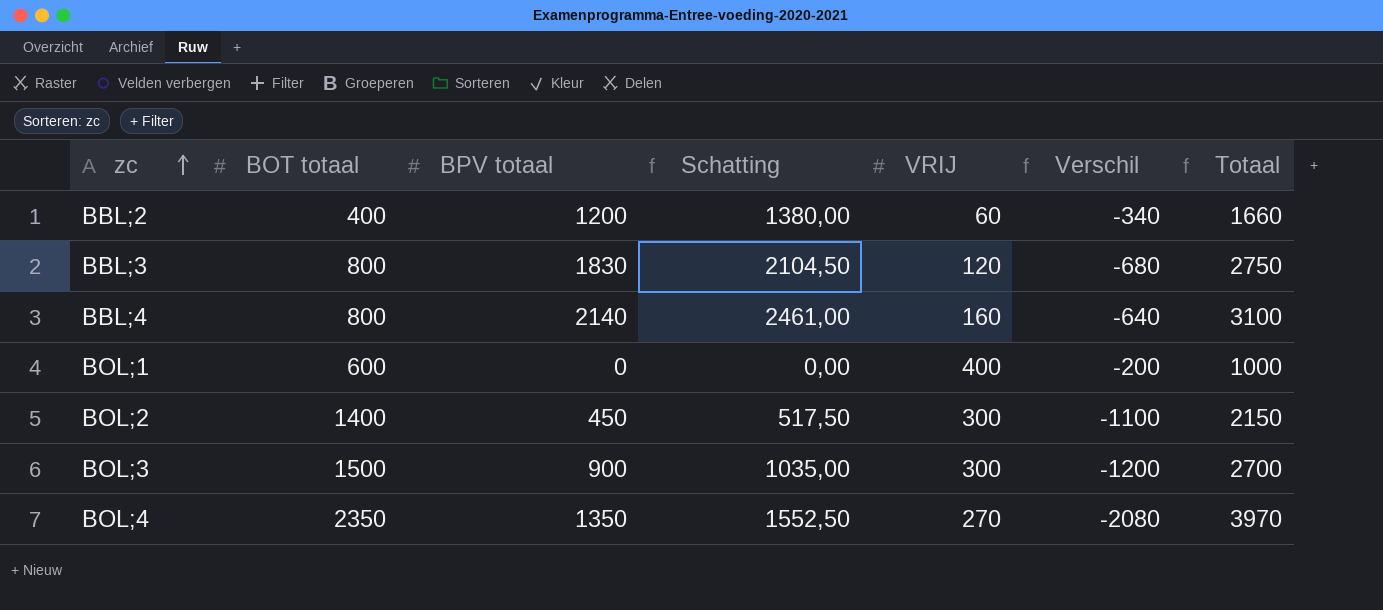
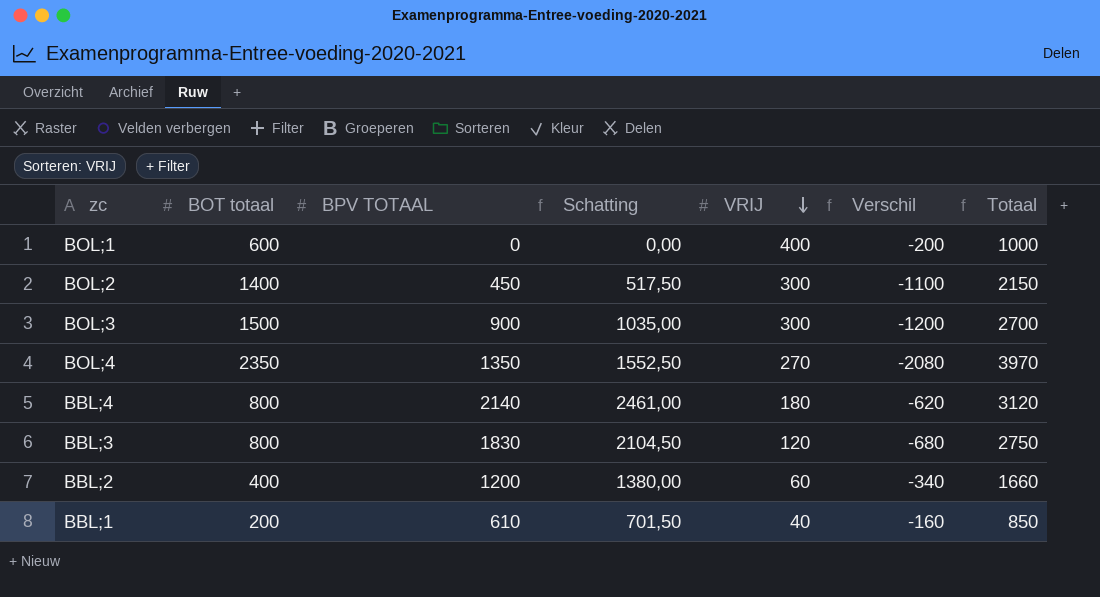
row order: zc ascending -> VRIJ descending
column name: BPV totaal -> BPV TOTAAL
BBL;4 | VRIJ: 160 -> 180
BBL;4 | Verschil: -640 -> -620
BBL;4 | Totaal: 3100 -> 3120
row BBL;1: none -> 200 | 610 | 701,50 | 40 | -160 | 850

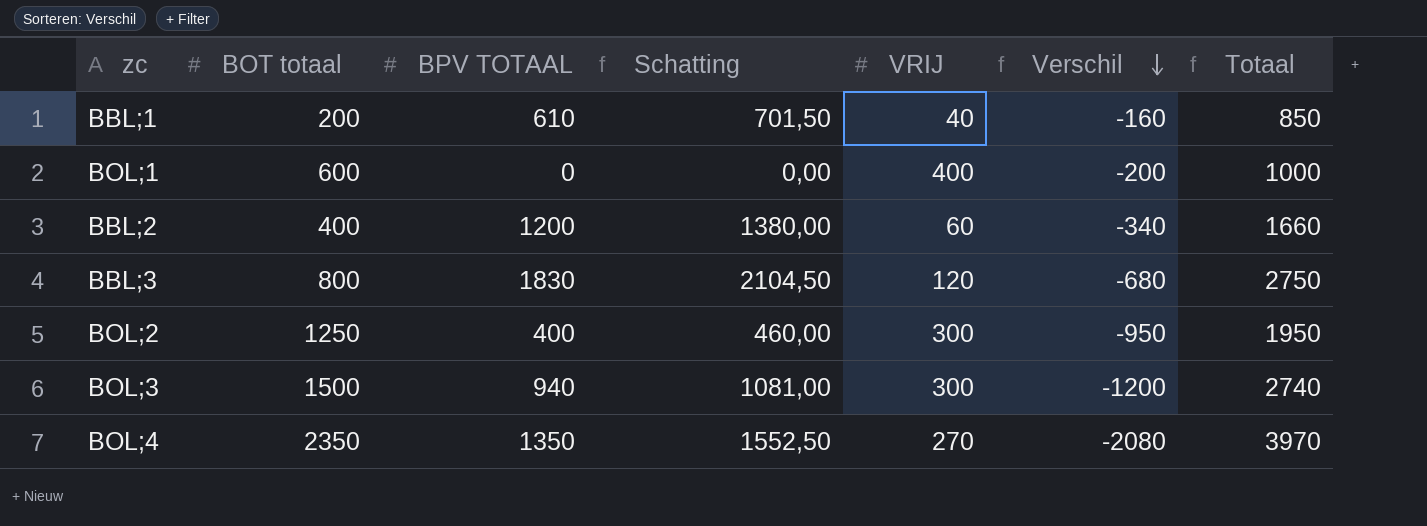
row order: VRIJ descending -> Verschil descending
row BBL;4: 800 | 2140 | 2461,00 | 180 | -620 | 3120 -> none
BOL;2 | BOT totaal: 1400 -> 1250
BOL;2 | BPV TOTAAL: 450 -> 400
BOL;2 | Schatting: 517,50 -> 460,00
BOL;2 | Verschil: -1100 -> -950
BOL;2 | Totaal: 2150 -> 1950
BOL;3 | BPV TOTAAL: 900 -> 940
BOL;3 | Schatting: 1035,00 -> 1081,00
BOL;3 | Totaal: 2700 -> 2740

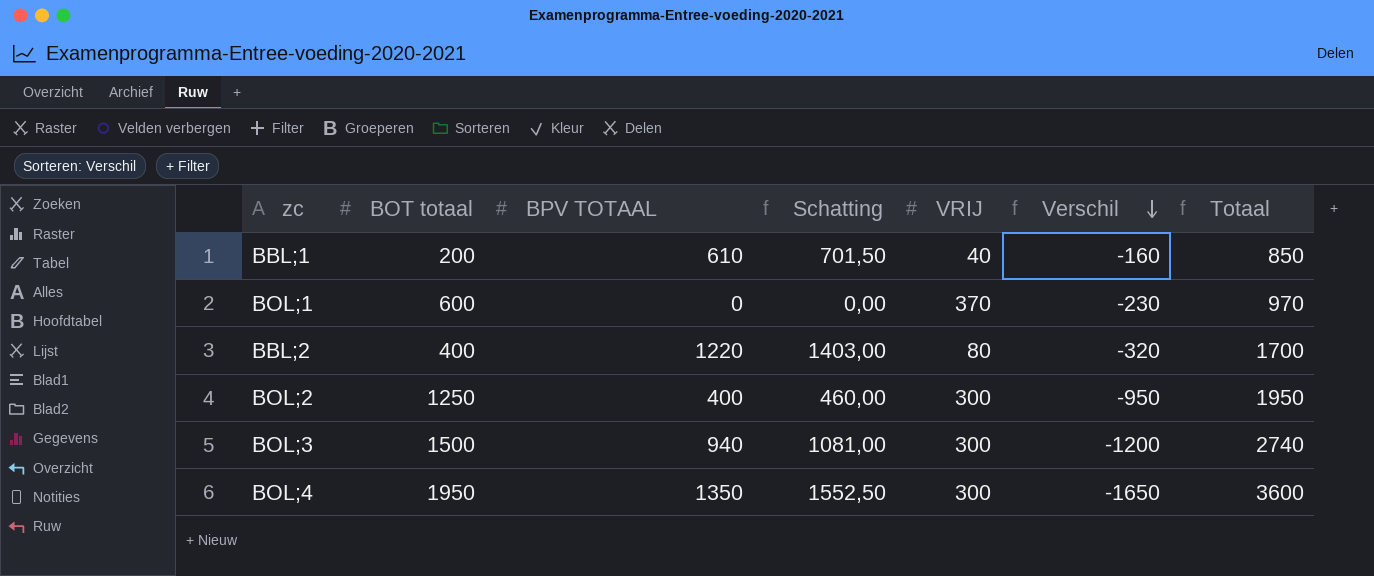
row BBL;3: 800 | 1830 | 2104,50 | 120 | -680 | 2750 -> none
BOL;1 | VRIJ: 400 -> 370
BOL;1 | Verschil: -200 -> -230
BOL;1 | Totaal: 1000 -> 970
BBL;2 | BPV TOTAAL: 1200 -> 1220
BBL;2 | Schatting: 1380,00 -> 1403,00
BBL;2 | VRIJ: 60 -> 80
BBL;2 | Verschil: -340 -> -320
BBL;2 | Totaal: 1660 -> 1700
BOL;4 | BOT totaal: 2350 -> 1950
BOL;4 | VRIJ: 270 -> 300
BOL;4 | Verschil: -2080 -> -1650
BOL;4 | Totaal: 3970 -> 3600

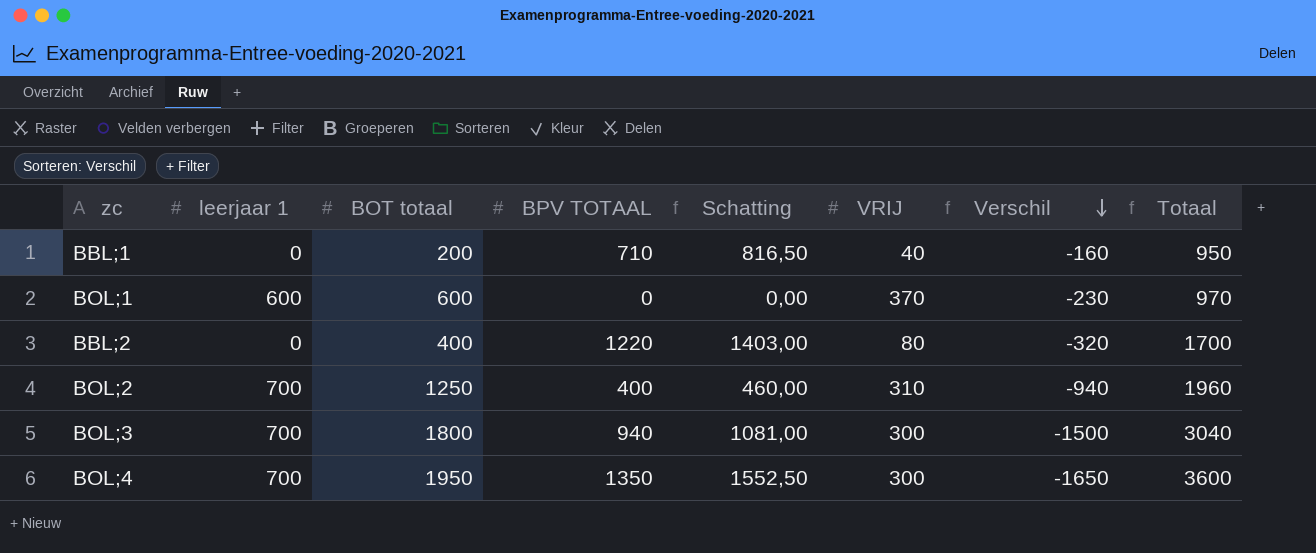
column leerjaar 1 | position: none -> 2
BBL;1 | BPV TOTAAL: 610 -> 710
BBL;1 | Schatting: 701,50 -> 816,50
BBL;1 | Totaal: 850 -> 950
BOL;2 | VRIJ: 300 -> 310
BOL;2 | Verschil: -950 -> -940
BOL;2 | Totaal: 1950 -> 1960
BOL;3 | BOT totaal: 1500 -> 1800
BOL;3 | Verschil: -1200 -> -1500
BOL;3 | Totaal: 2740 -> 3040

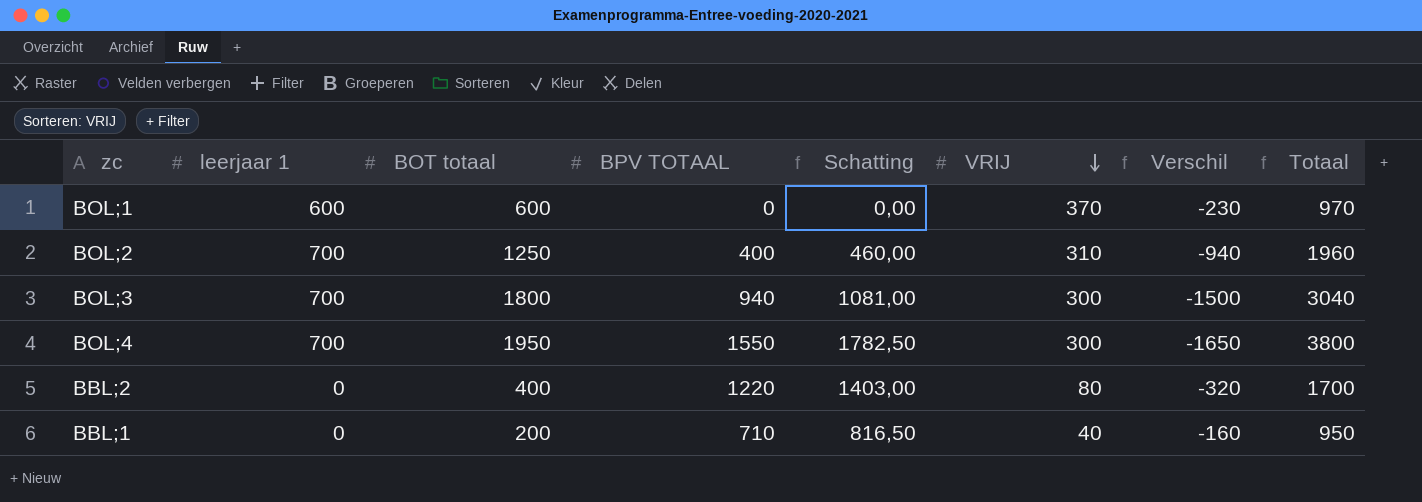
row order: Verschil descending -> VRIJ descending
BOL;4 | BPV TOTAAL: 1350 -> 1550
BOL;4 | Schatting: 1552,50 -> 1782,50
BOL;4 | Totaal: 3600 -> 3800

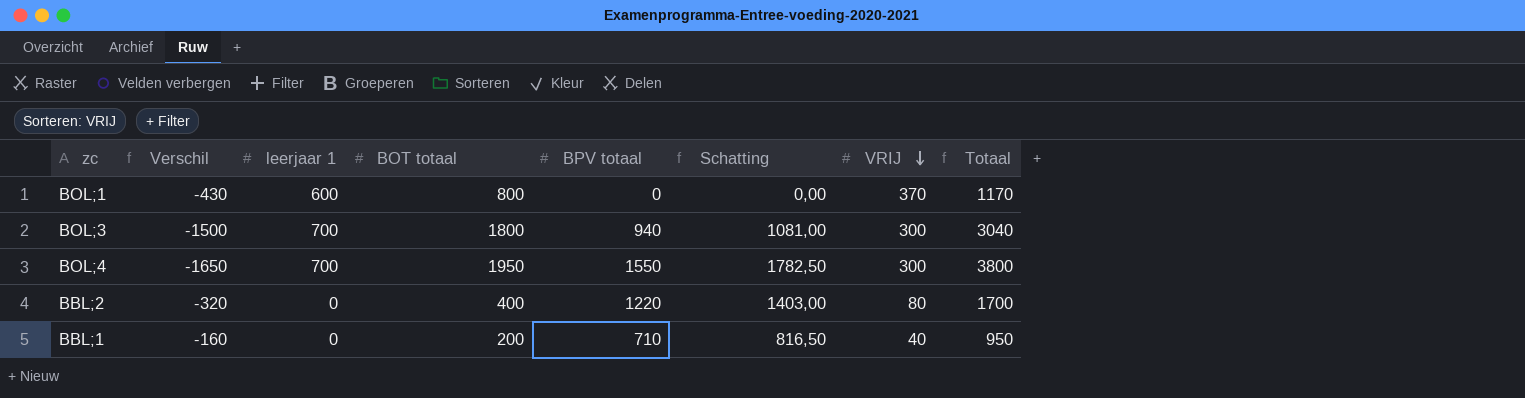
column Verschil | position: 7 -> 2
column name: BPV TOTAAL -> BPV totaal
row BOL;2: 700 | 1250 | 400 | 460,00 | 310 | -940 | 1960 -> none
BOL;1 | Verschil: -230 -> -430
BOL;1 | BOT totaal: 600 -> 800
BOL;1 | Totaal: 970 -> 1170

